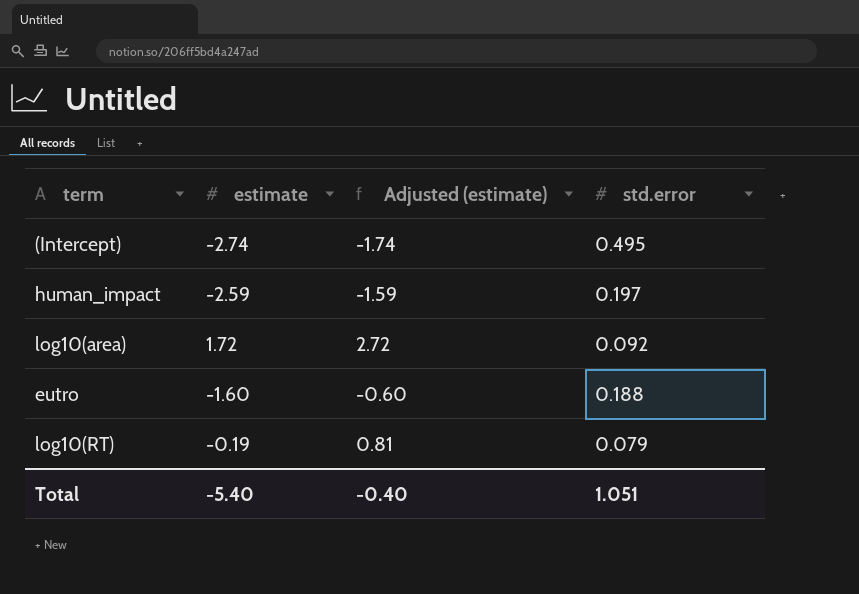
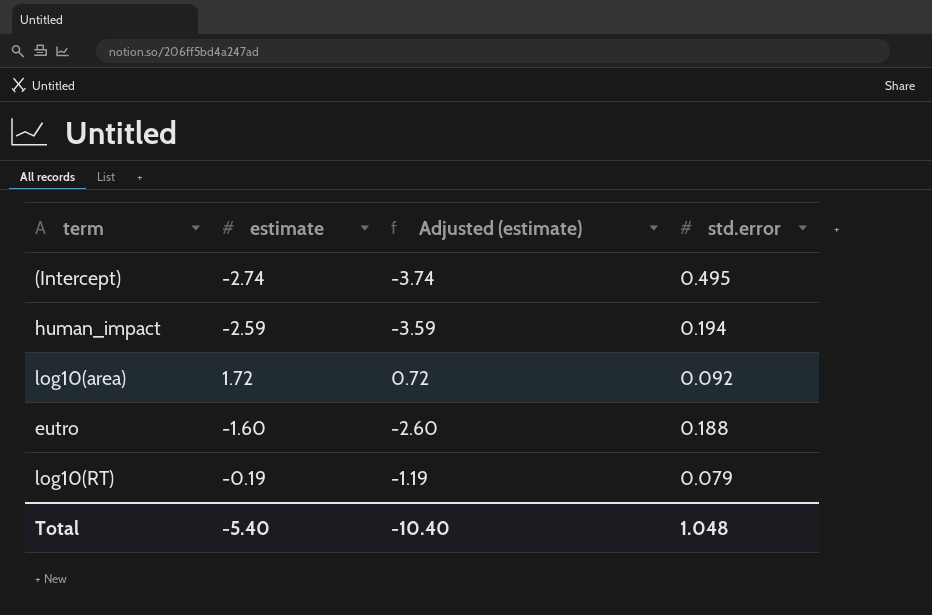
column Adjusted (estimate) | formula: [estimate] + 1 -> [estimate] - 1
human_impact | std.error: 0.197 -> 0.194
Total | Adjusted (estimate): -0.40 -> -10.40
Total | std.error: 1.051 -> 1.048

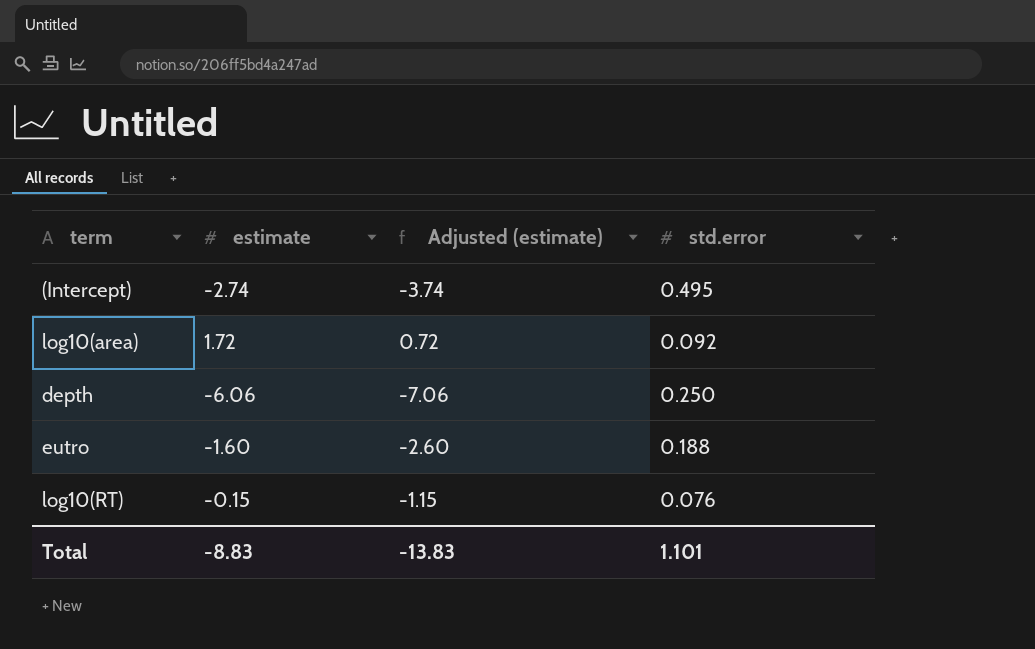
row human_impact: -2.59 | -3.59 | 0.194 -> none
row depth: none -> -6.06 | -7.06 | 0.250
log10(RT) | estimate: -0.19 -> -0.15
log10(RT) | Adjusted (estimate): -1.19 -> -1.15
log10(RT) | std.error: 0.079 -> 0.076
Total | estimate: -5.40 -> -8.83
Total | Adjusted (estimate): -10.40 -> -13.83
Total | std.error: 1.048 -> 1.101

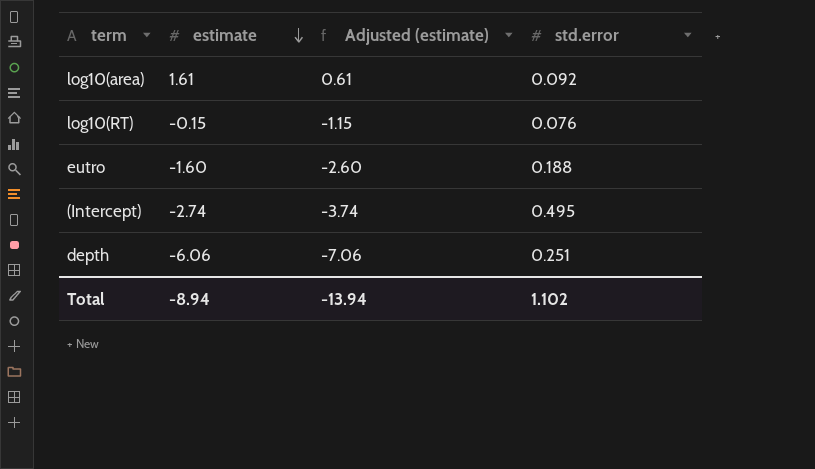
row order: none -> estimate descending
log10(area) | estimate: 1.72 -> 1.61
log10(area) | Adjusted (estimate): 0.72 -> 0.61
depth | std.error: 0.250 -> 0.251
Total | estimate: -8.83 -> -8.94
Total | Adjusted (estimate): -13.83 -> -13.94
Total | std.error: 1.101 -> 1.102

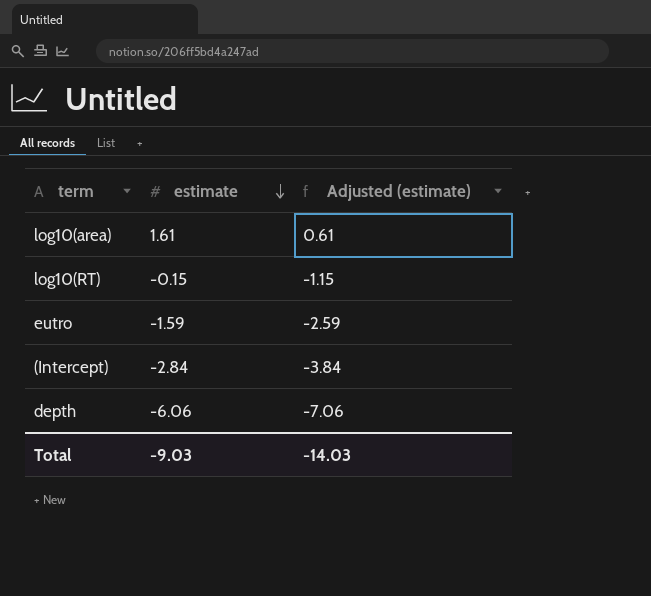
column std.error | position: 4 -> none
eutro | estimate: -1.60 -> -1.59
eutro | Adjusted (estimate): -2.60 -> -2.59
(Intercept) | estimate: -2.74 -> -2.84
(Intercept) | Adjusted (estimate): -3.74 -> -3.84
Total | estimate: -8.94 -> -9.03
Total | Adjusted (estimate): -13.94 -> -14.03

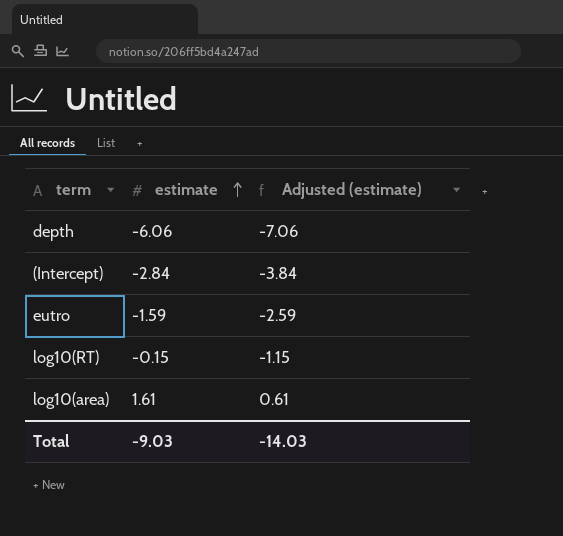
row order: estimate descending -> estimate ascending

